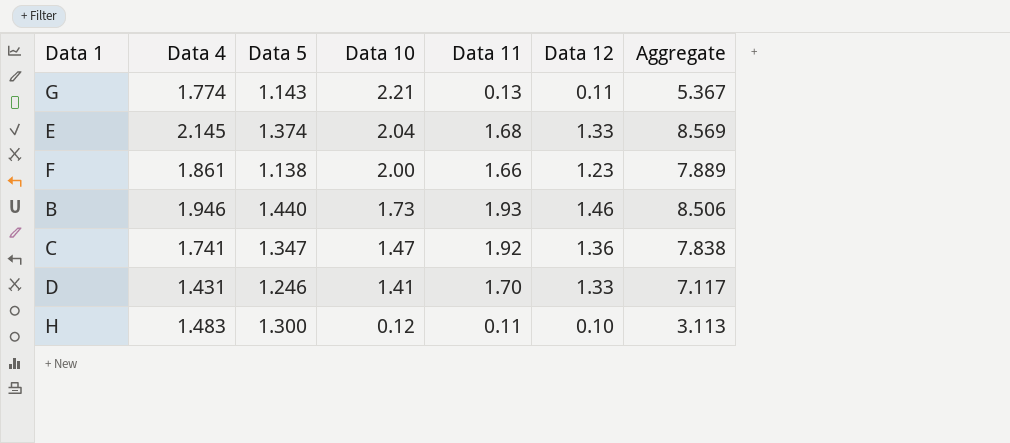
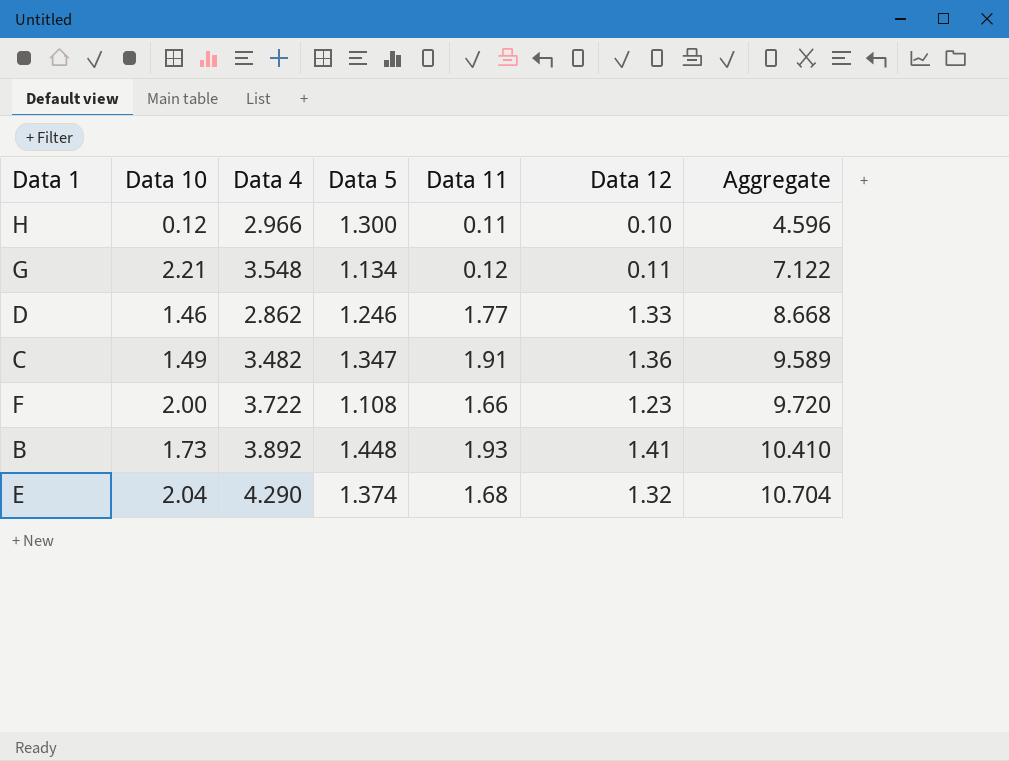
row order: Data 10 descending -> Aggregate ascending
column Data 10 | position: 4 -> 2
H | Data 4: 1.483 -> 2.966
H | Aggregate: 3.113 -> 4.596
G | Data 4: 1.774 -> 3.548
G | Data 5: 1.143 -> 1.134
G | Data 11: 0.13 -> 0.12
G | Aggregate: 5.367 -> 7.122
D | Data 10: 1.41 -> 1.46
D | Data 4: 1.431 -> 2.862
D | Data 11: 1.70 -> 1.77
D | Aggregate: 7.117 -> 8.668
C | Data 10: 1.47 -> 1.49
C | Data 4: 1.741 -> 3.482
C | Data 11: 1.92 -> 1.91
C | Aggregate: 7.838 -> 9.589
F | Data 4: 1.861 -> 3.722
F | Data 5: 1.138 -> 1.108
F | Aggregate: 7.889 -> 9.720
B | Data 4: 1.946 -> 3.892
B | Data 5: 1.440 -> 1.448
B | Data 12: 1.46 -> 1.41
B | Aggregate: 8.506 -> 10.410
E | Data 4: 2.145 -> 4.290
E | Data 12: 1.33 -> 1.32
E | Aggregate: 8.569 -> 10.704

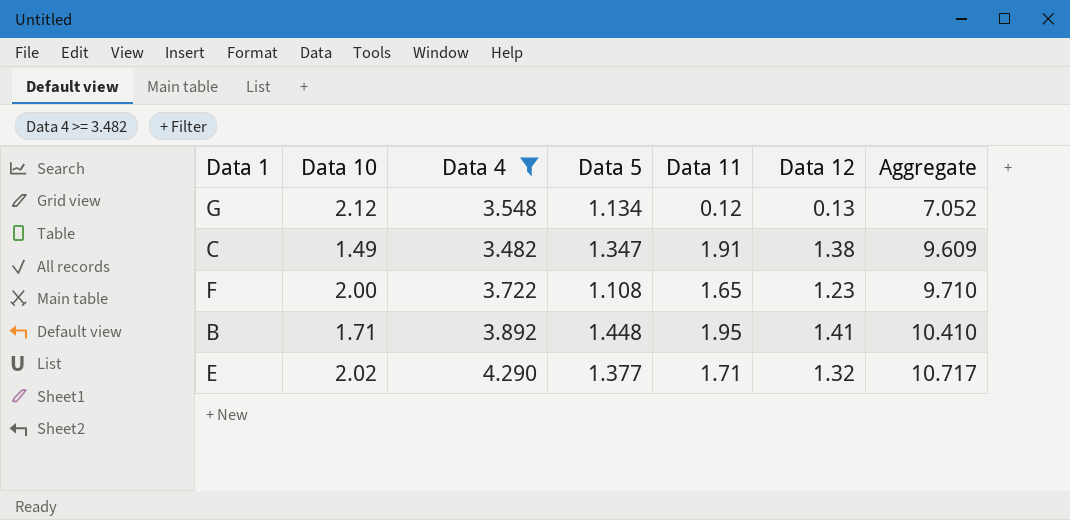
filter: none -> Data 4 >= 3.482
G | Data 10: 2.21 -> 2.12
G | Data 12: 0.11 -> 0.13
G | Aggregate: 7.122 -> 7.052
C | Data 12: 1.36 -> 1.38
C | Aggregate: 9.589 -> 9.609
F | Data 11: 1.66 -> 1.65
F | Aggregate: 9.720 -> 9.710
B | Data 10: 1.73 -> 1.71
B | Data 11: 1.93 -> 1.95
E | Data 10: 2.04 -> 2.02
E | Data 5: 1.374 -> 1.377
E | Data 11: 1.68 -> 1.71
E | Aggregate: 10.704 -> 10.717

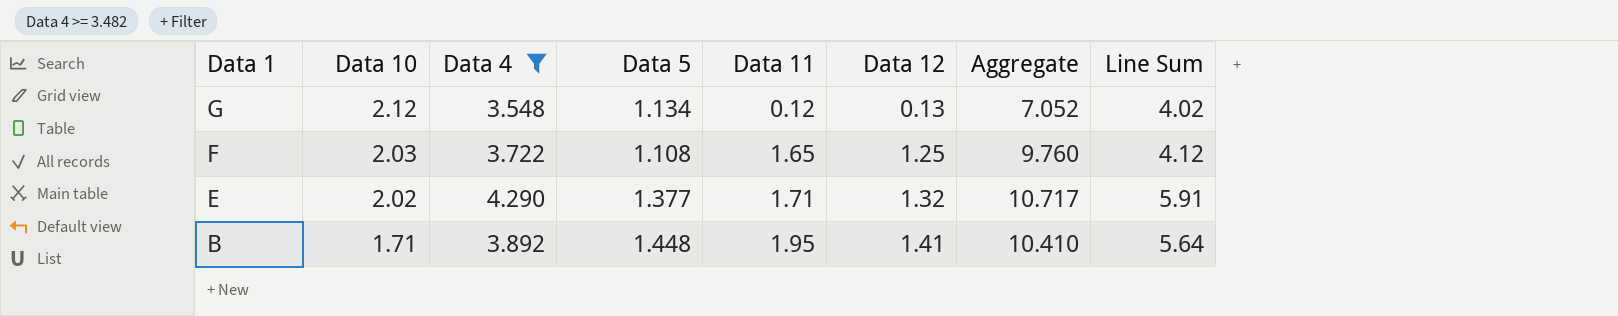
row order: Aggregate ascending -> Data 1 descending
column Line Sum | formula: none -> [Data 4] * [Data 5]
row C: 1.49 | 3.482 | 1.347 | 1.91 | 1.38 | 9.609 -> none
F | Data 10: 2.00 -> 2.03
F | Data 12: 1.23 -> 1.25
F | Aggregate: 9.710 -> 9.760

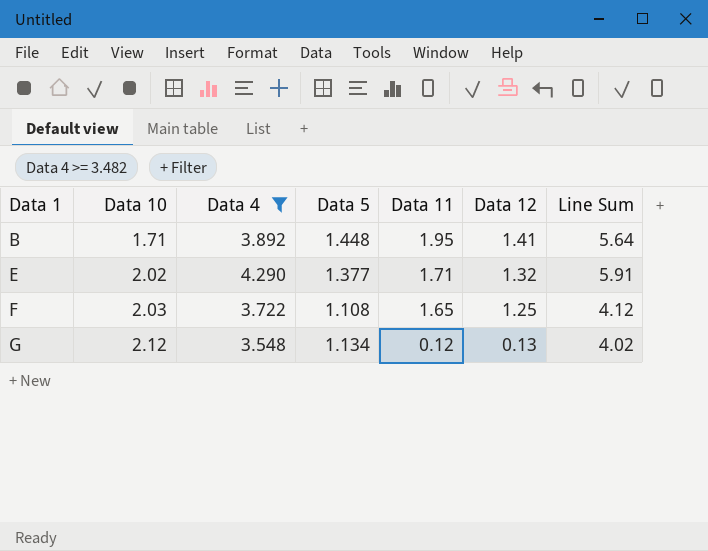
row order: Data 1 descending -> Data 1 ascending
column Aggregate | formula: [Data 10] + [Data 4] + [Data 5] + [Data 11] + [Data 12] -> none

